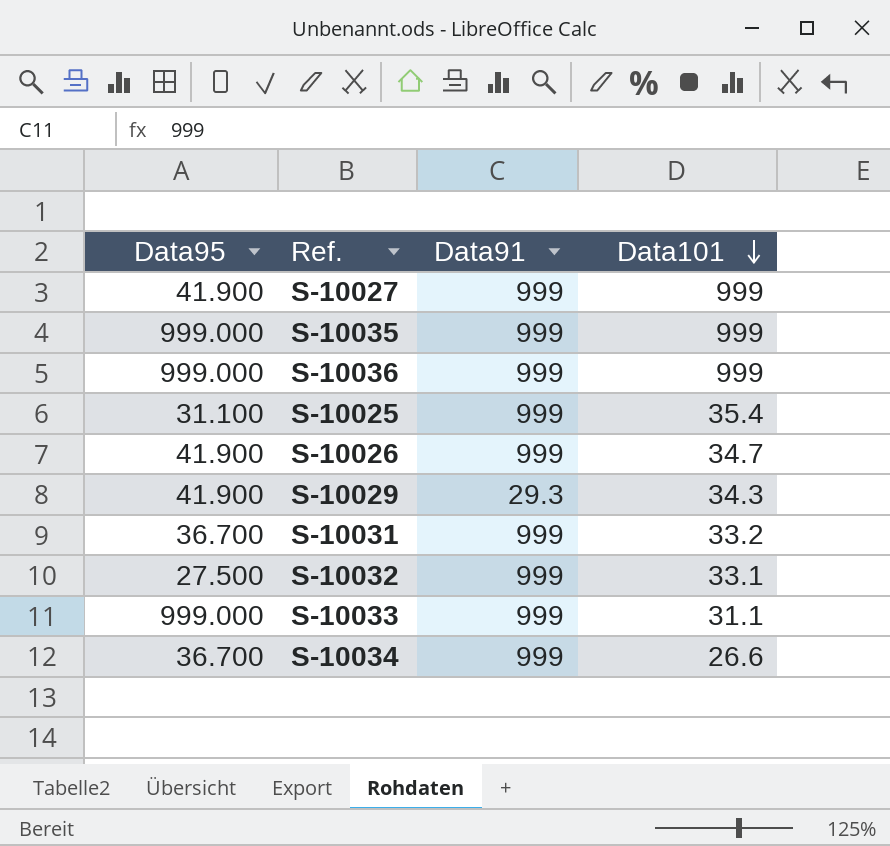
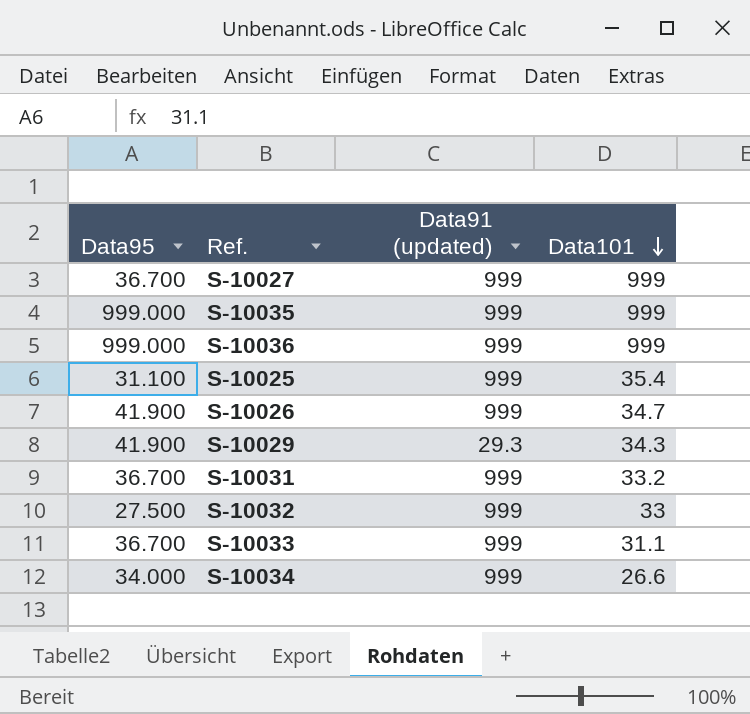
column name: Data91 -> Data91 (updated)
S-10027 | Data95: 41.900 -> 36.700
S-10032 | Data101: 33.1 -> 33
S-10033 | Data95: 999.000 -> 36.700
S-10034 | Data95: 36.700 -> 34.000

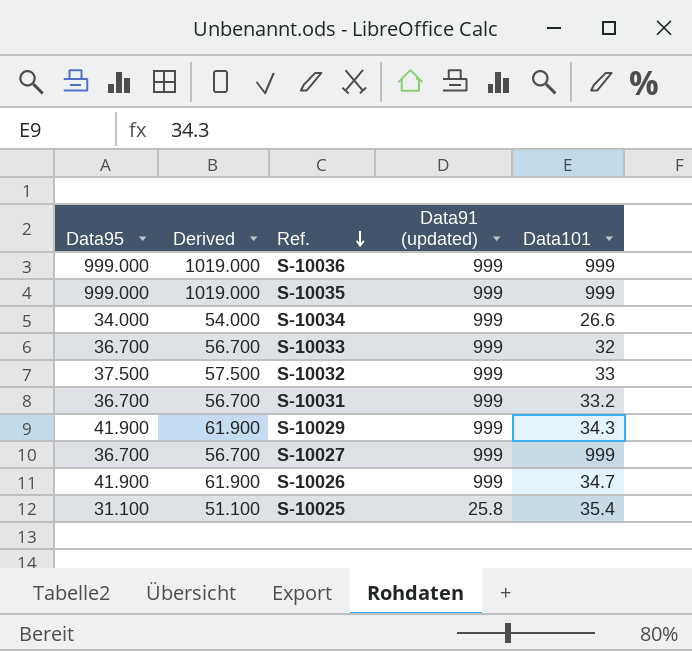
row order: Data101 descending -> Ref. descending
column Derived | formula: none -> [Data95] + 20
S-10033 | Data101: 31.1 -> 32
S-10032 | Data95: 27.500 -> 37.500
S-10029 | Data91 (updated): 29.3 -> 999
S-10025 | Data91 (updated): 999 -> 25.8

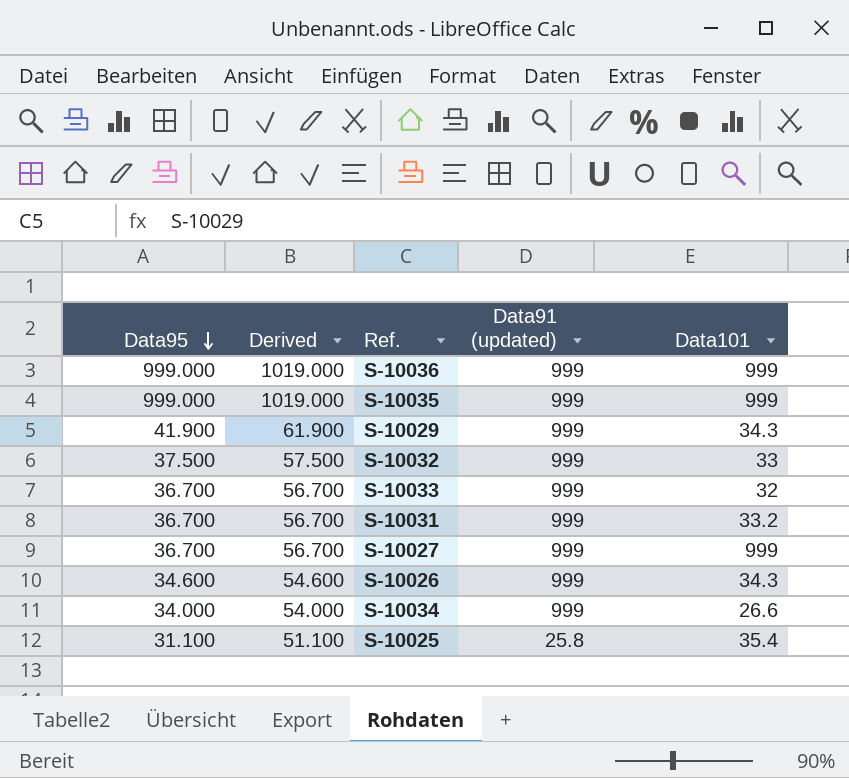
row order: Ref. descending -> Data95 descending
S-10026 | Data95: 41.900 -> 34.600
S-10026 | Derived: 61.900 -> 54.600
S-10026 | Data101: 34.7 -> 34.3

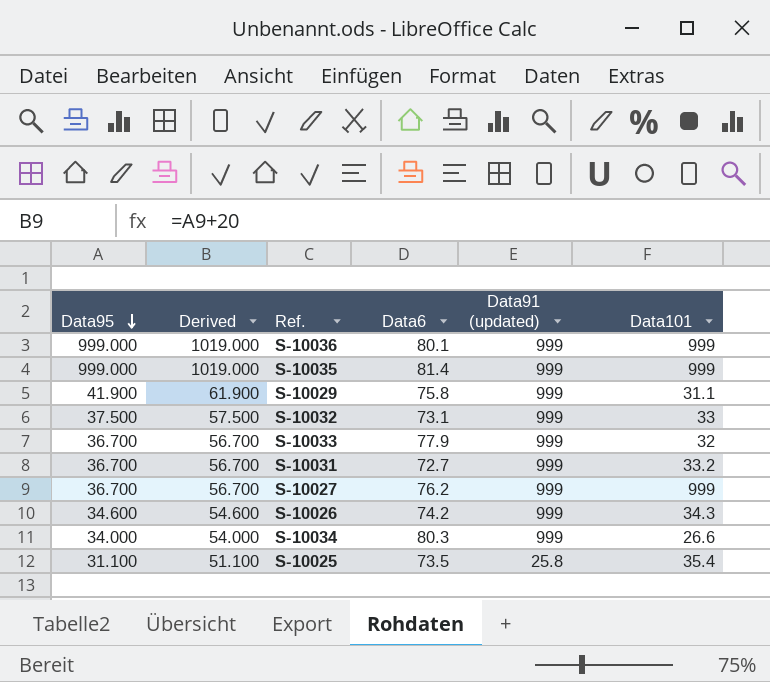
column Data6 | position: none -> 4
S-10029 | Data101: 34.3 -> 31.1

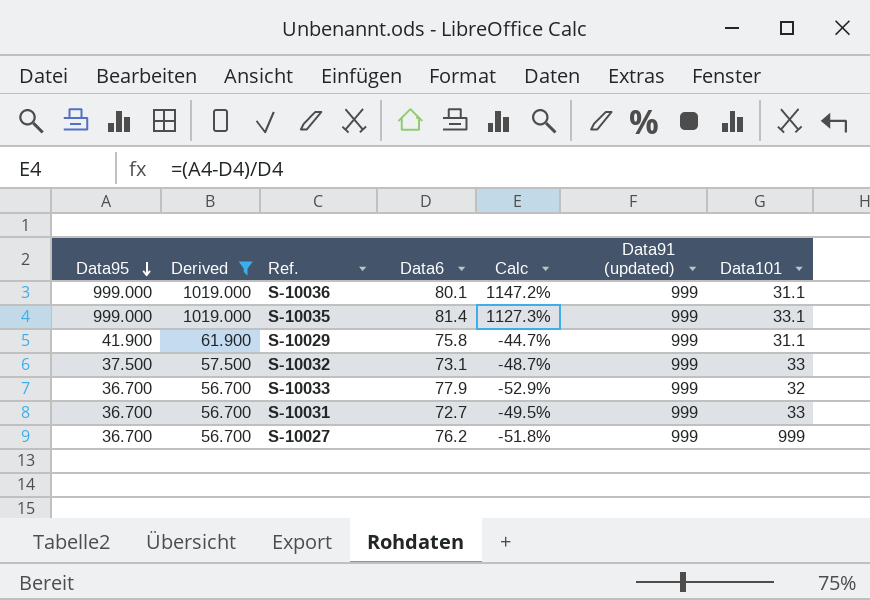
filter: none -> Derived >= 56.700
column Calc | formula: none -> ([Data95] - [Data6]) / [Data6]
S-10036 | Data101: 999 -> 31.1
S-10035 | Data101: 999 -> 33.1
S-10031 | Data101: 33.2 -> 33

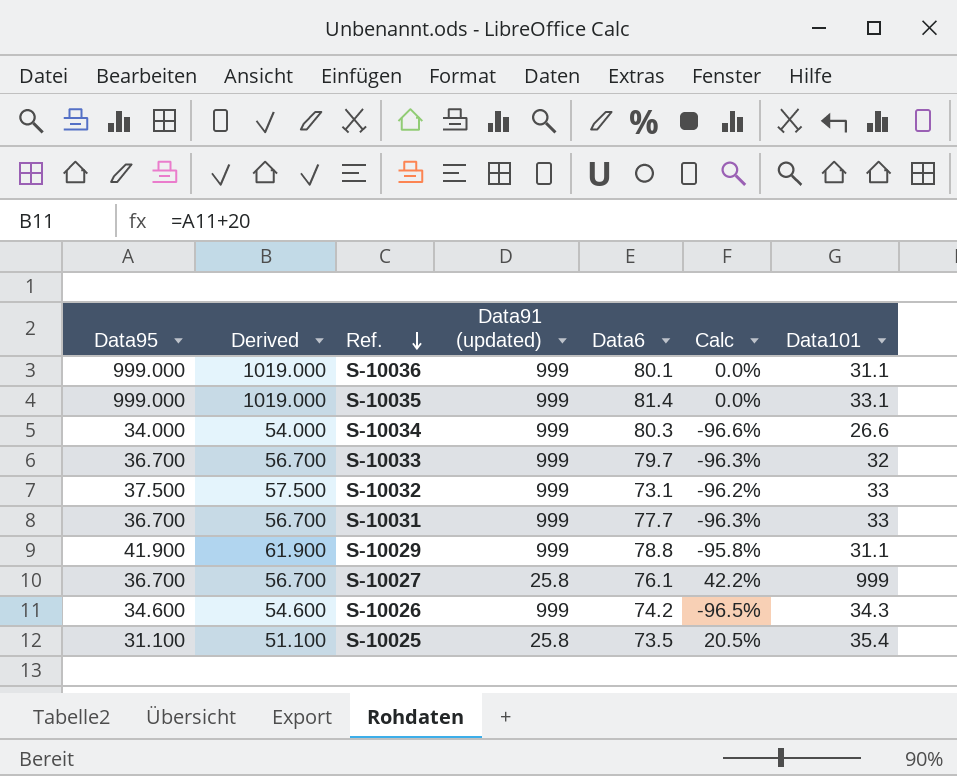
filter: Derived >= 56.700 -> none
row order: Data95 descending -> Ref. descending
column Data91 (updated) | position: 6 -> 4
column Calc | formula: ([Data95] - [Data6]) / [Data6] -> ([Data95] - [Data91 (updated)]) / [Data91 (updated)]
S-10033 | Data6: 77.9 -> 79.7
S-10031 | Data6: 72.7 -> 77.7
S-10029 | Data6: 75.8 -> 78.8
S-10027 | Data91 (updated): 999 -> 25.8
S-10027 | Data6: 76.2 -> 76.1

